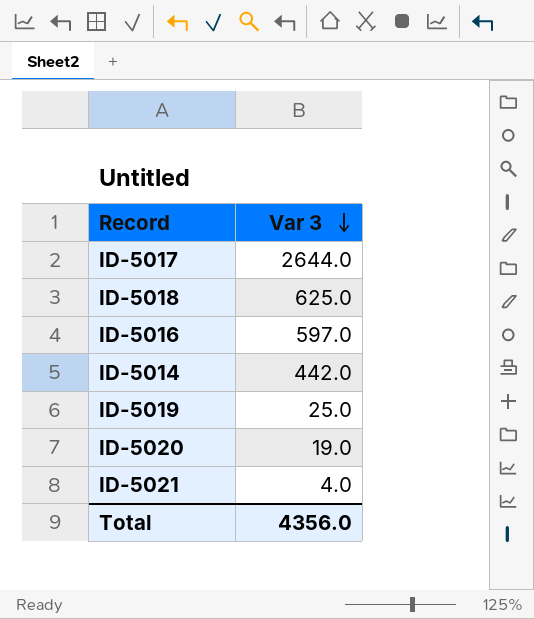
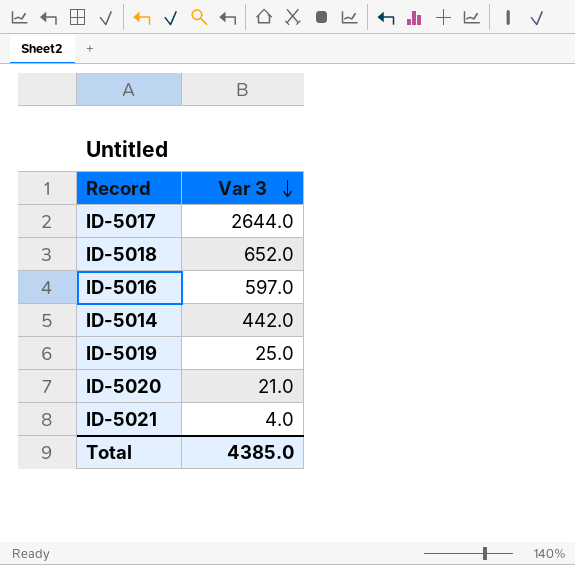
ID-5018 | Var 3: 625.0 -> 652.0
ID-5020 | Var 3: 19.0 -> 21.0
Total | Var 3: 4356.0 -> 4385.0

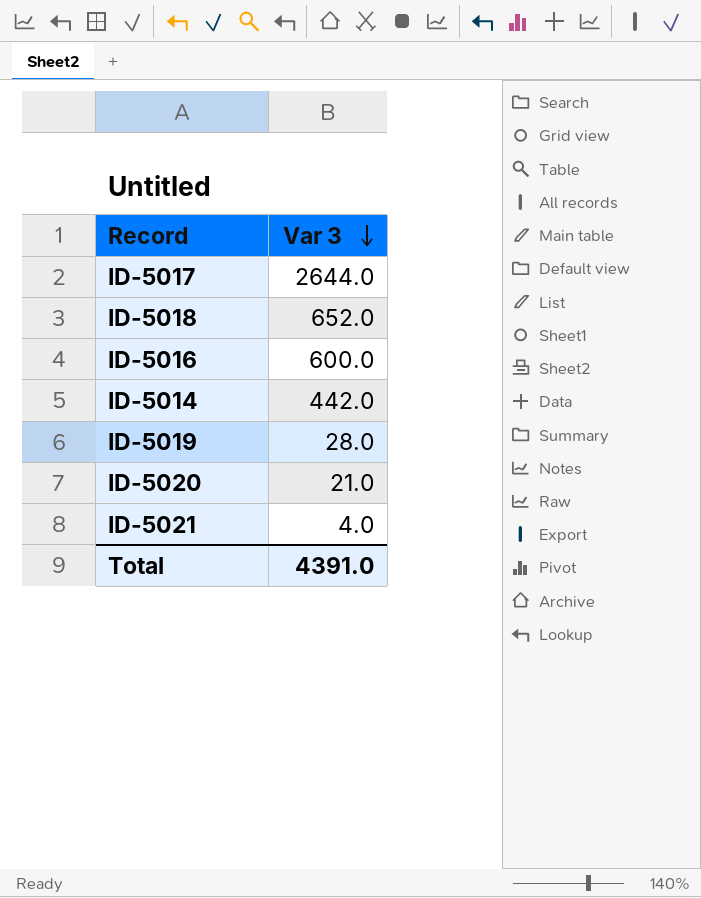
ID-5016 | Var 3: 597.0 -> 600.0
ID-5019 | Var 3: 25.0 -> 28.0
Total | Var 3: 4385.0 -> 4391.0

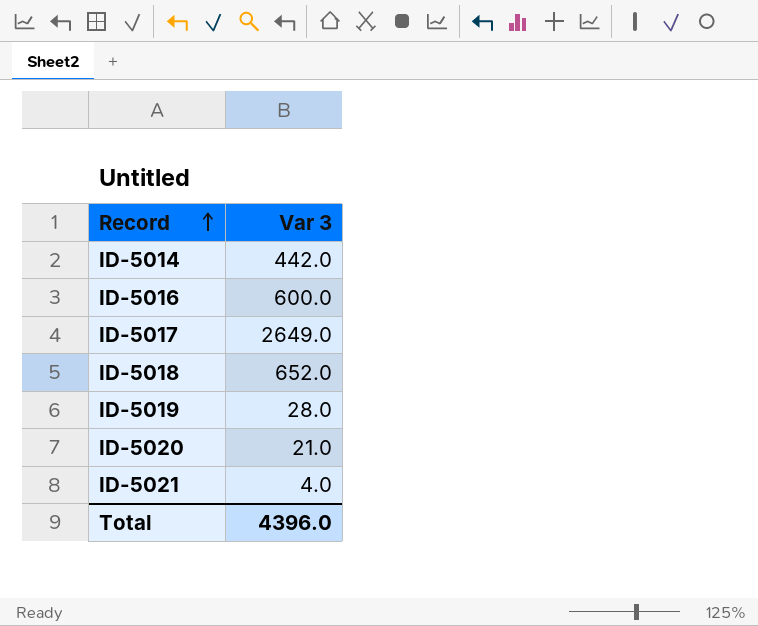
row order: Var 3 descending -> Record ascending
ID-5017 | Var 3: 2644.0 -> 2649.0
Total | Var 3: 4391.0 -> 4396.0

